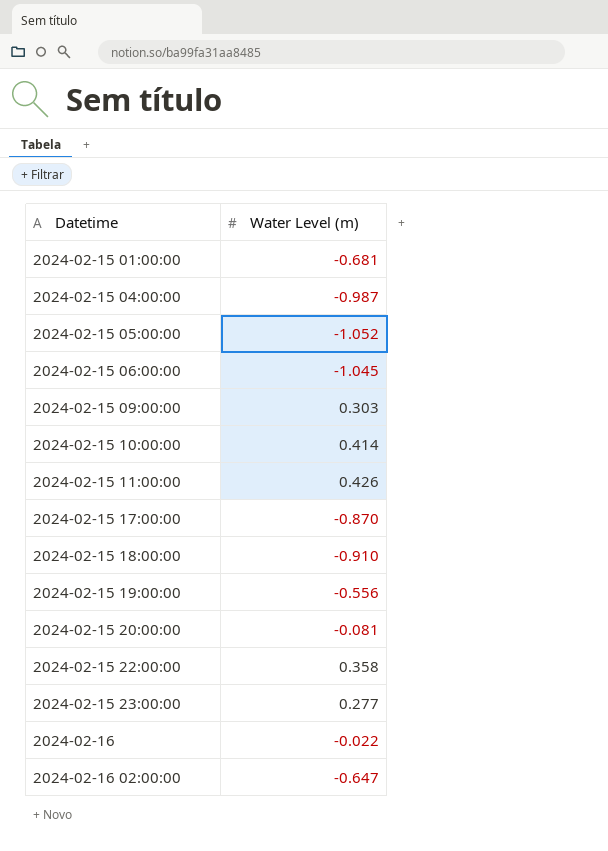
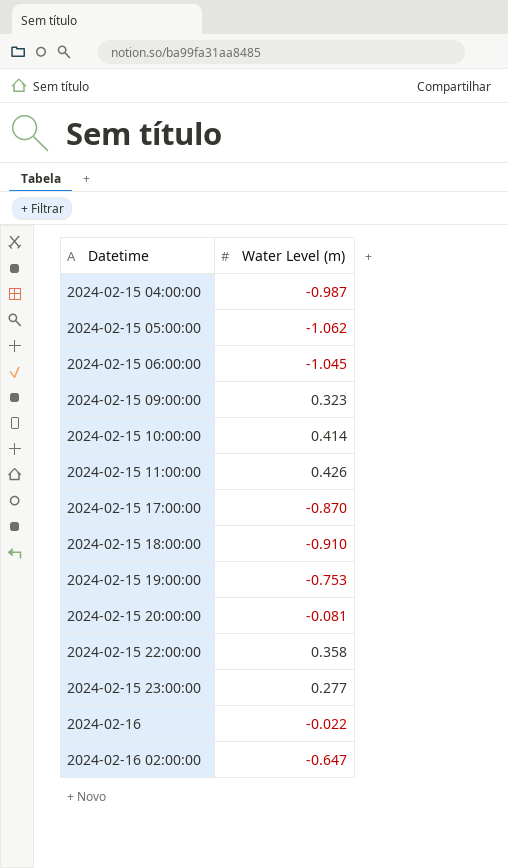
row 2024-02-15 01:00:00: -0.681 -> none
2024-02-15 05:00:00 | Water Level (m): -1.052 -> -1.062
2024-02-15 09:00:00 | Water Level (m): 0.303 -> 0.323
2024-02-15 19:00:00 | Water Level (m): -0.556 -> -0.753

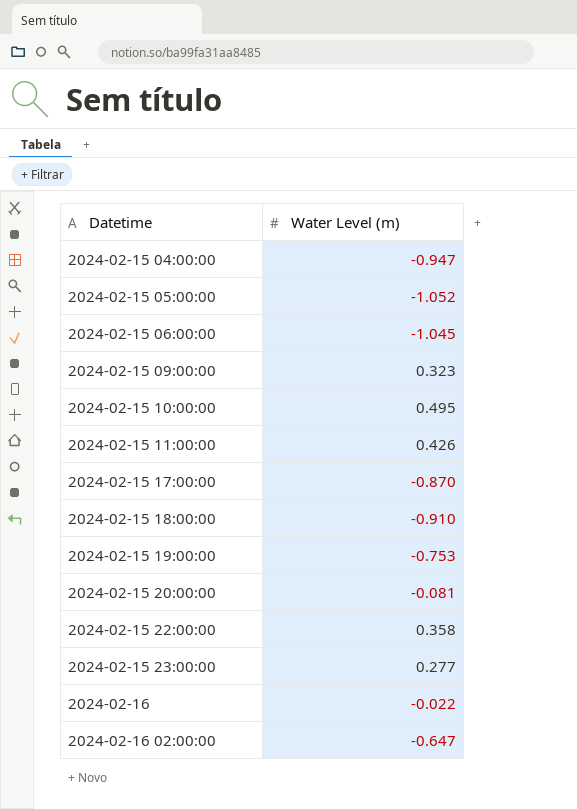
2024-02-15 04:00:00 | Water Level (m): -0.987 -> -0.947
2024-02-15 05:00:00 | Water Level (m): -1.062 -> -1.052
2024-02-15 10:00:00 | Water Level (m): 0.414 -> 0.495

